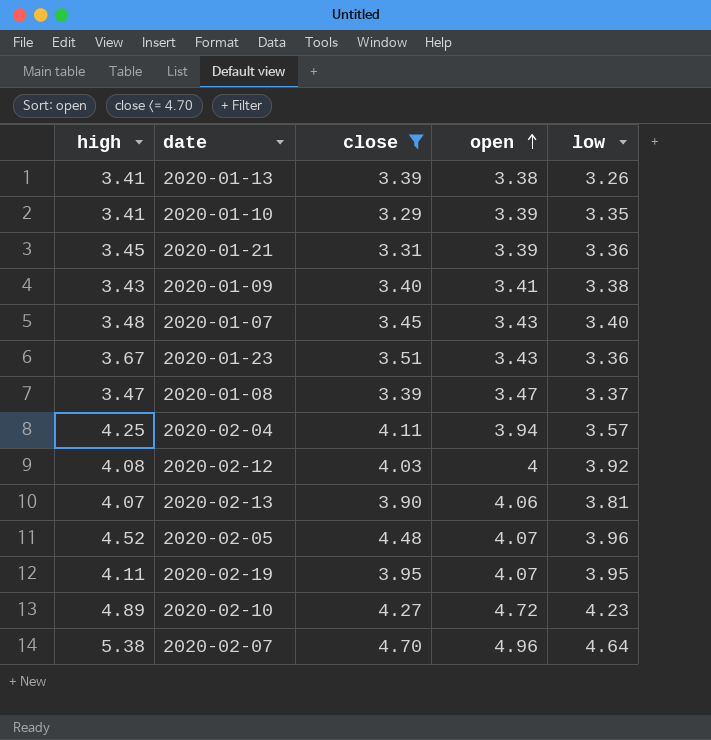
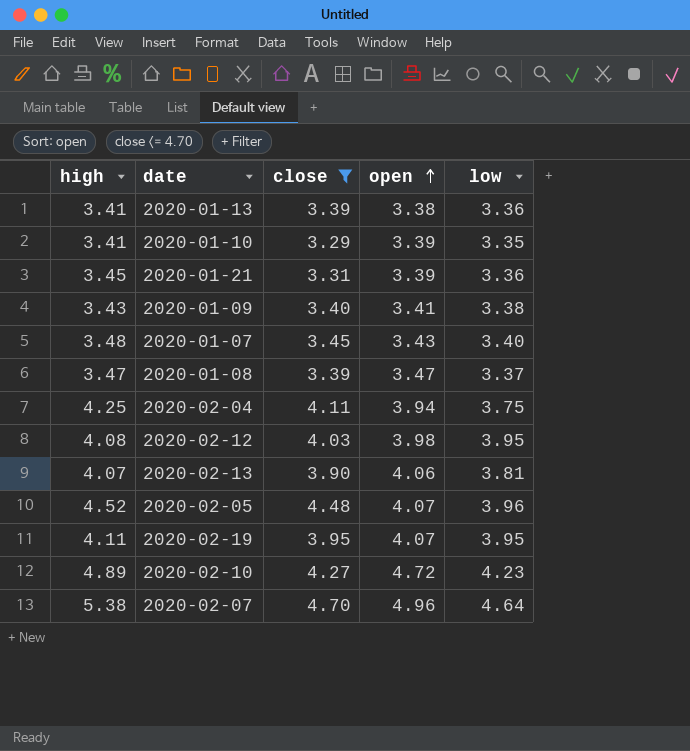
row 2020-01-23: 3.67 | 3.51 | 3.43 | 3.36 -> none
2020-01-13 | low: 3.26 -> 3.36
2020-02-04 | low: 3.57 -> 3.75
2020-02-12 | open: 4 -> 3.98
2020-02-12 | low: 3.92 -> 3.95

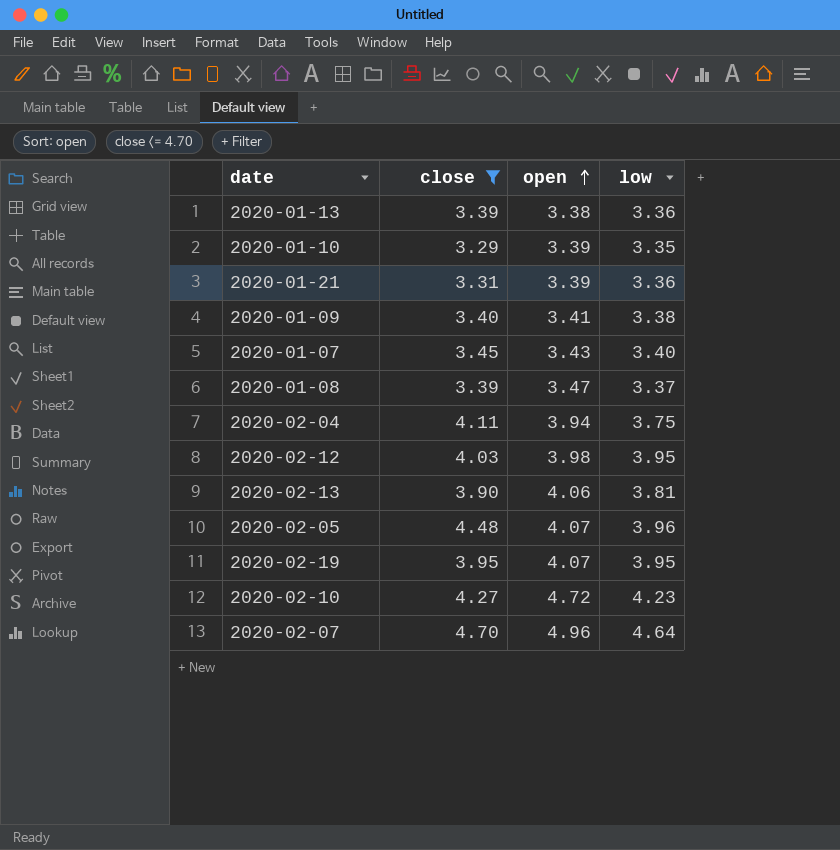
column high | position: 1 -> none

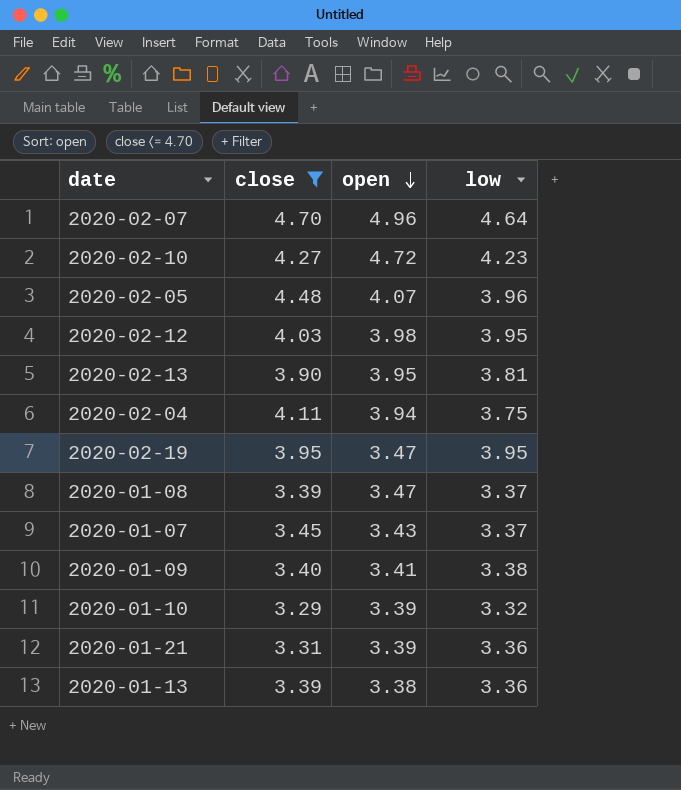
row order: open ascending -> open descending
2020-02-13 | open: 4.06 -> 3.95
2020-02-19 | open: 4.07 -> 3.47
2020-01-07 | low: 3.40 -> 3.37
2020-01-10 | low: 3.35 -> 3.32

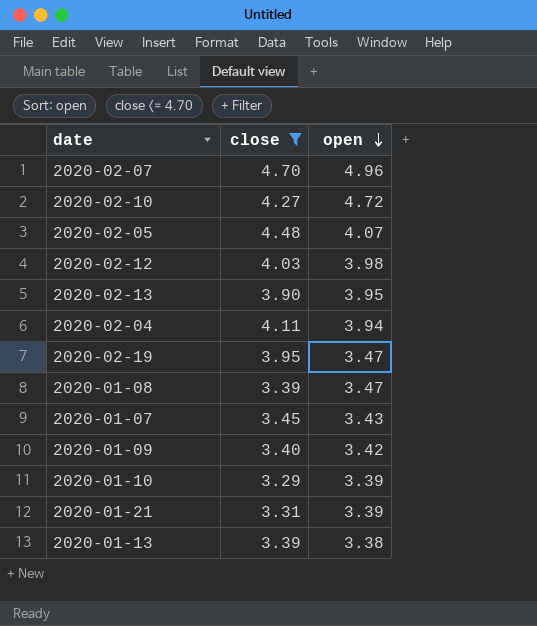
column low | position: 4 -> none
2020-01-09 | open: 3.41 -> 3.42

